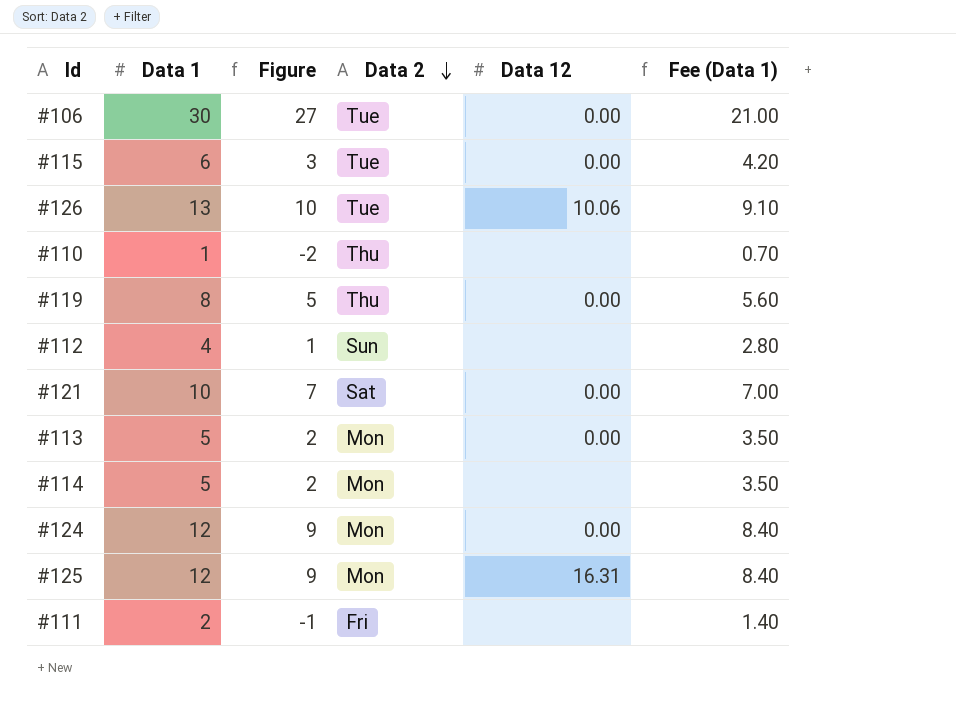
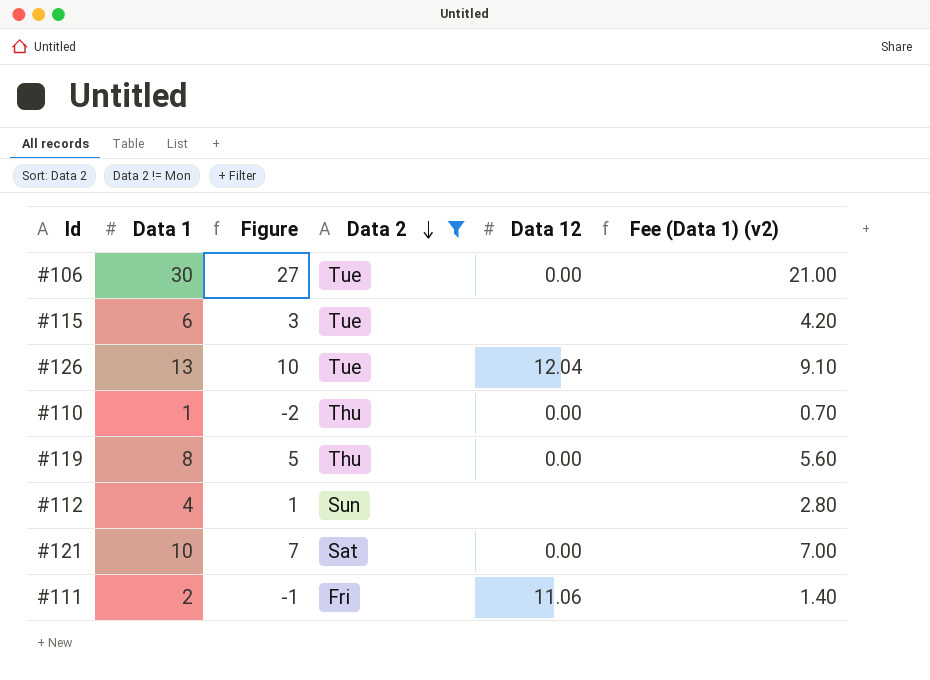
filter: none -> Data 2 != Mon
column name: Fee (Data 1) -> Fee (Data 1) (v2)
#115 | Data 12: 0.00 -> none
#126 | Data 12: 10.06 -> 12.04
#110 | Data 12: none -> 0.00
#111 | Data 12: none -> 11.06

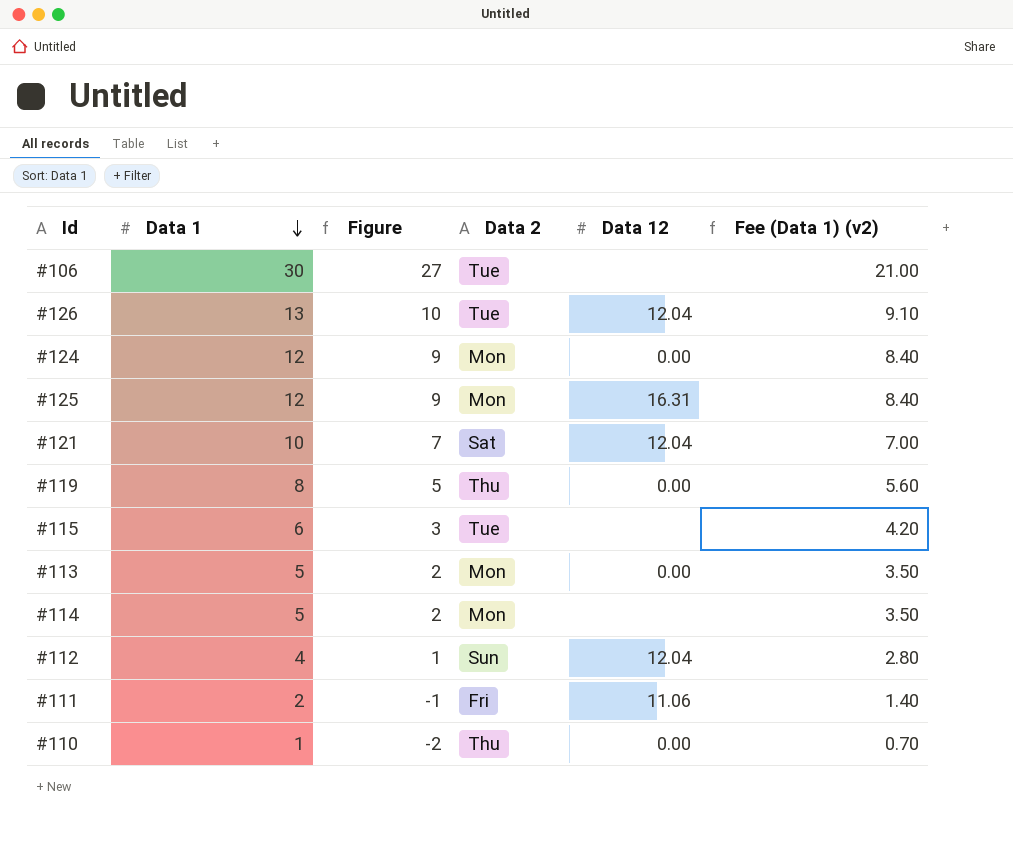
filter: Data 2 != Mon -> none
row order: Data 2 descending -> Data 1 descending
#106 | Data 12: 0.00 -> none
#121 | Data 12: 0.00 -> 12.04
#112 | Data 12: none -> 12.04

